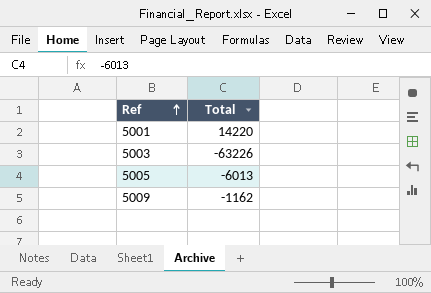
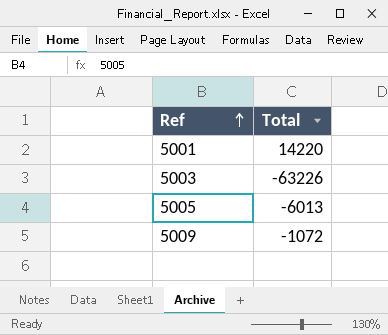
5009 | Total: -1162 -> -1072

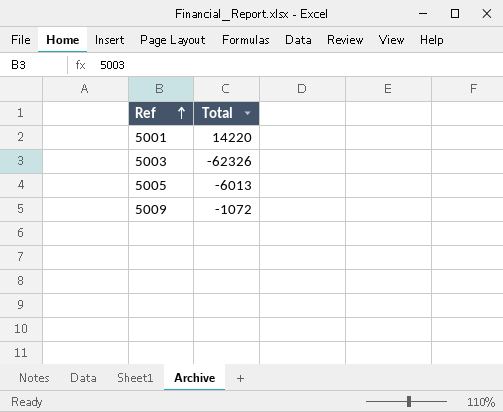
5003 | Total: -63226 -> -62326

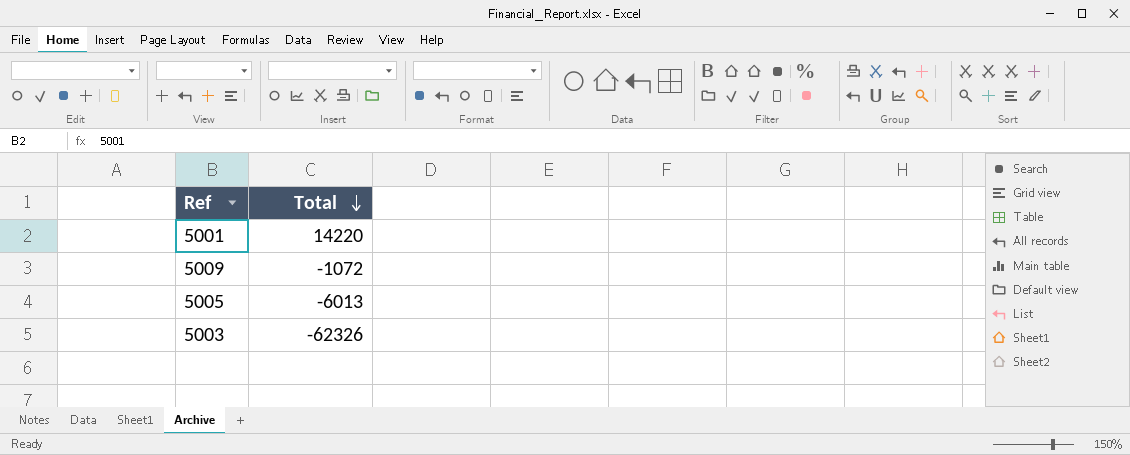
row order: Ref ascending -> Total descending

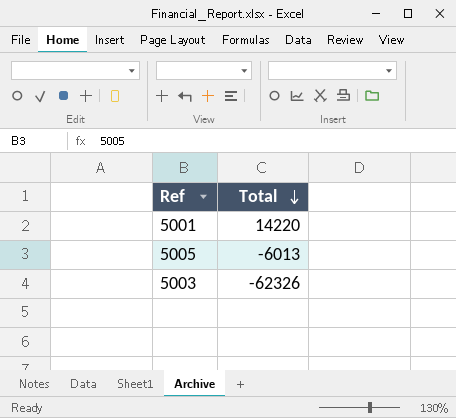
row 5009: -1072 -> none

